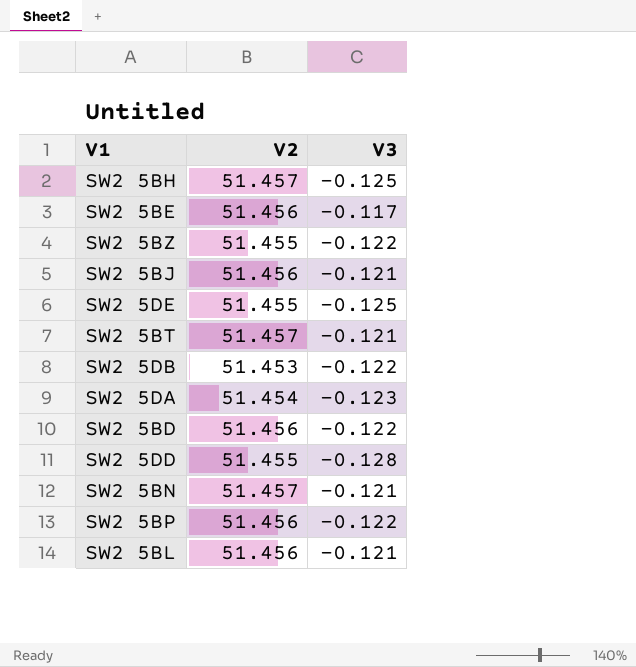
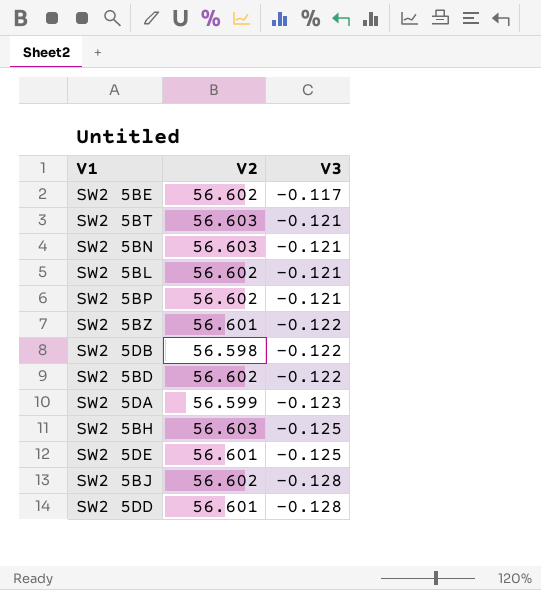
row order: none -> V3 descending
SW2 5BE | V2: 51.456 -> 56.602
SW2 5BT | V2: 51.457 -> 56.603
SW2 5BN | V2: 51.457 -> 56.603
SW2 5BL | V2: 51.456 -> 56.602
SW2 5BP | V2: 51.456 -> 56.602
SW2 5BP | V3: -0.122 -> -0.121
SW2 5BZ | V2: 51.455 -> 56.601
SW2 5DB | V2: 51.453 -> 56.598
SW2 5BD | V2: 51.456 -> 56.602
SW2 5DA | V2: 51.454 -> 56.599
SW2 5BH | V2: 51.457 -> 56.603
SW2 5DE | V2: 51.455 -> 56.601
SW2 5BJ | V2: 51.456 -> 56.602
SW2 5BJ | V3: -0.121 -> -0.128
SW2 5DD | V2: 51.455 -> 56.601

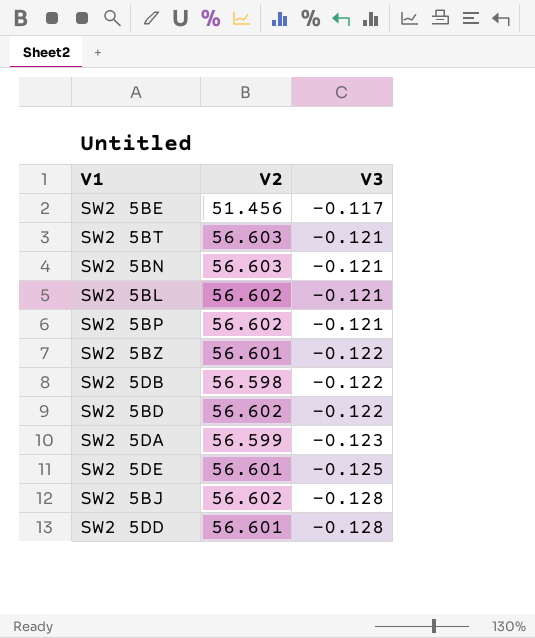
row SW2 5BH: 56.603 | -0.125 -> none
SW2 5BE | V2: 56.602 -> 51.456

